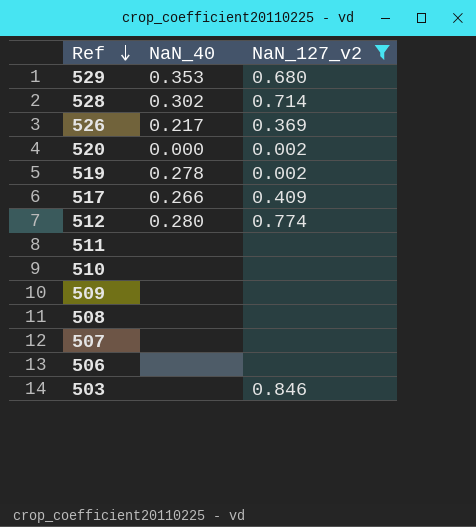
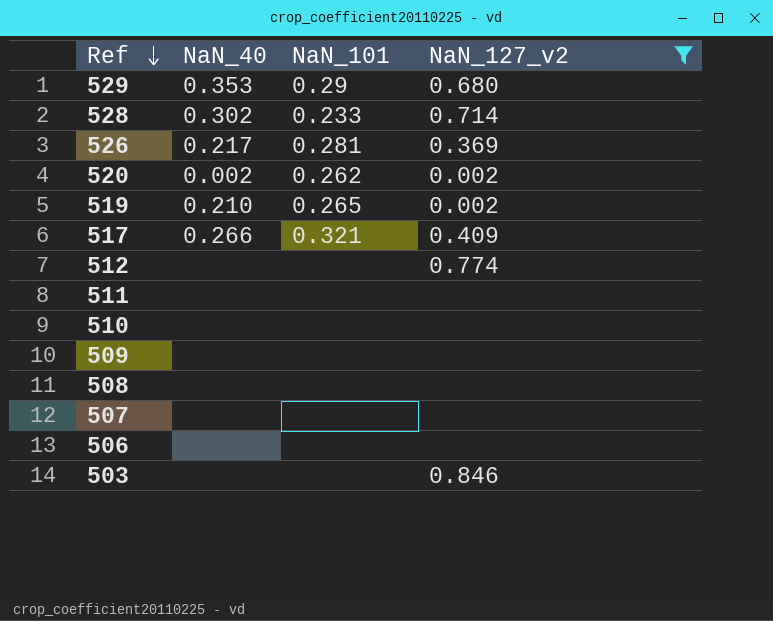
column NaN_101 | position: none -> 3
520 | NaN_40: 0.000 -> 0.002
519 | NaN_40: 0.278 -> 0.210
512 | NaN_40: 0.280 -> none

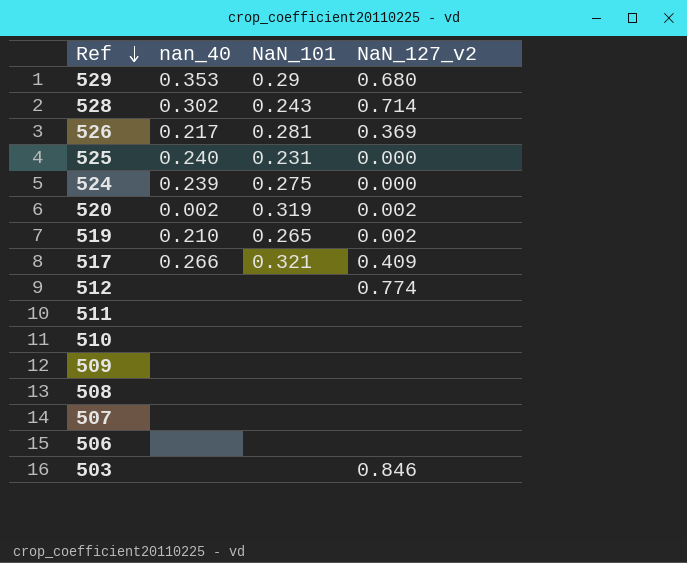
filter: NaN_127_v2 != 0.000 -> none
column name: NaN_40 -> nan_40
528 | NaN_101: 0.233 -> 0.243
520 | NaN_101: 0.262 -> 0.319

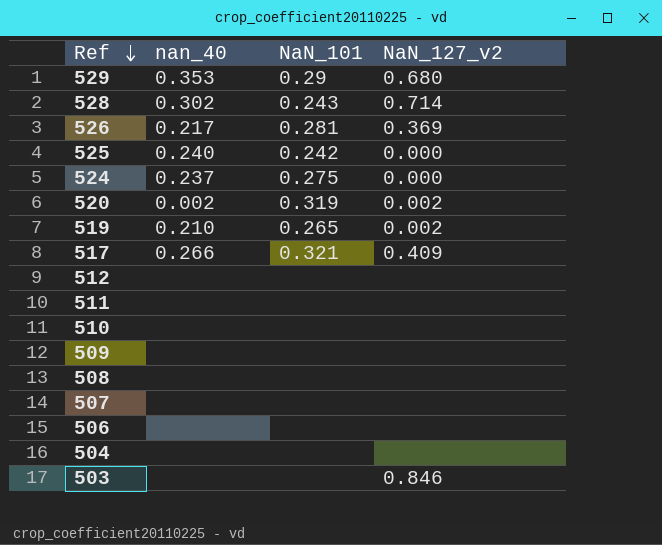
525 | NaN_101: 0.231 -> 0.242
524 | nan_40: 0.239 -> 0.237
512 | NaN_127_v2: 0.774 -> none
row 504: none -> none | none | none

